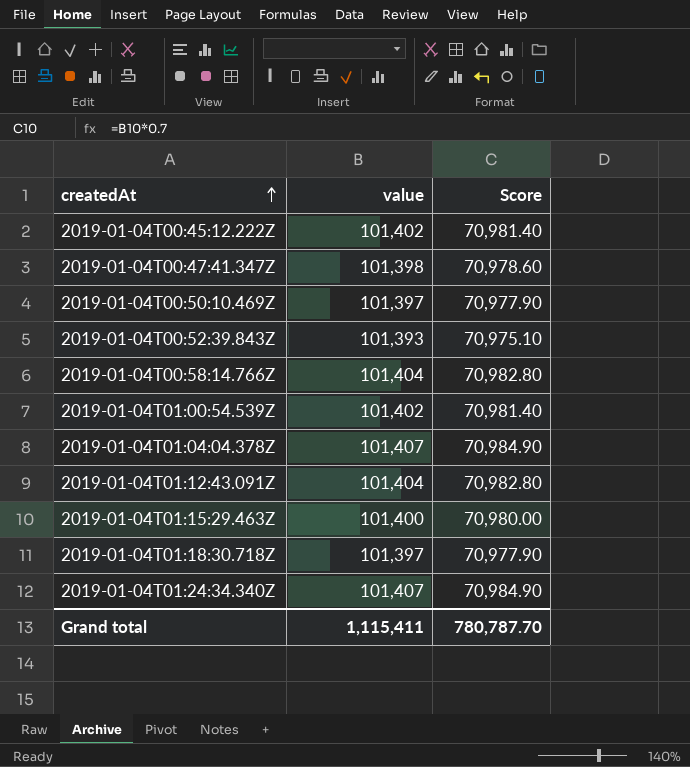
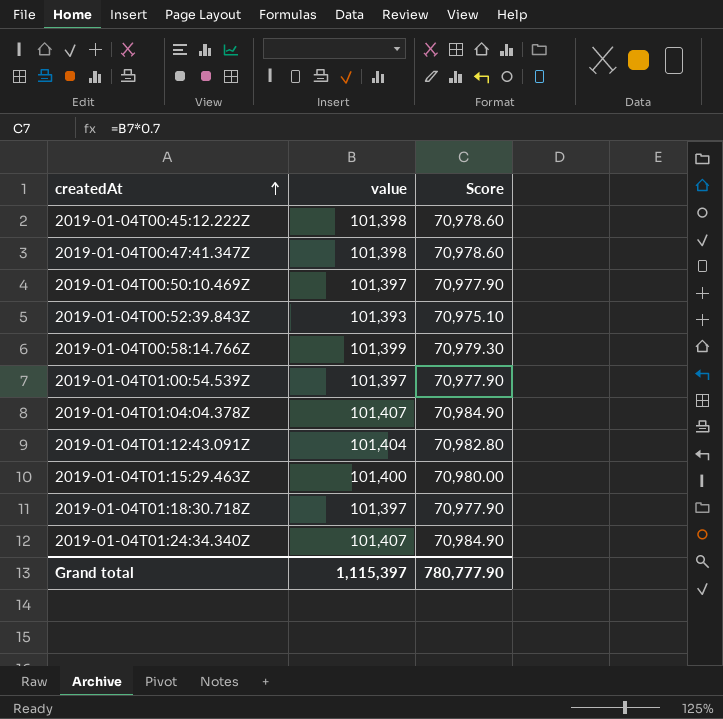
2019-01-04T00:45:12.222Z | value: 101,402 -> 101,398
2019-01-04T00:45:12.222Z | Score: 70,981.40 -> 70,978.60
2019-01-04T00:58:14.766Z | value: 101,404 -> 101,399
2019-01-04T00:58:14.766Z | Score: 70,982.80 -> 70,979.30
2019-01-04T01:00:54.539Z | value: 101,402 -> 101,397
2019-01-04T01:00:54.539Z | Score: 70,981.40 -> 70,977.90
Grand total | value: 1,115,411 -> 1,115,397
Grand total | Score: 780,787.70 -> 780,777.90

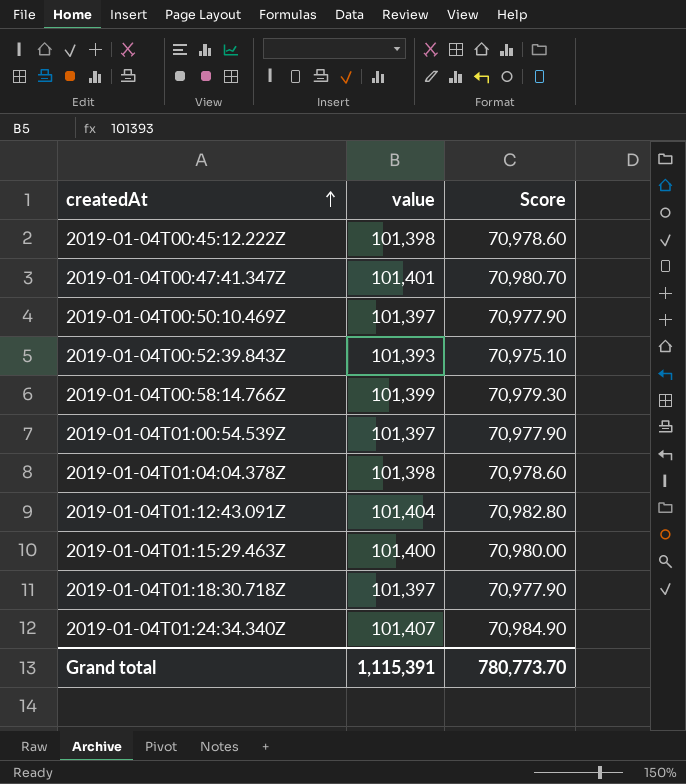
2019-01-04T00:47:41.347Z | value: 101,398 -> 101,401
2019-01-04T00:47:41.347Z | Score: 70,978.60 -> 70,980.70
2019-01-04T01:04:04.378Z | value: 101,407 -> 101,398
2019-01-04T01:04:04.378Z | Score: 70,984.90 -> 70,978.60
Grand total | value: 1,115,397 -> 1,115,391
Grand total | Score: 780,777.90 -> 780,773.70

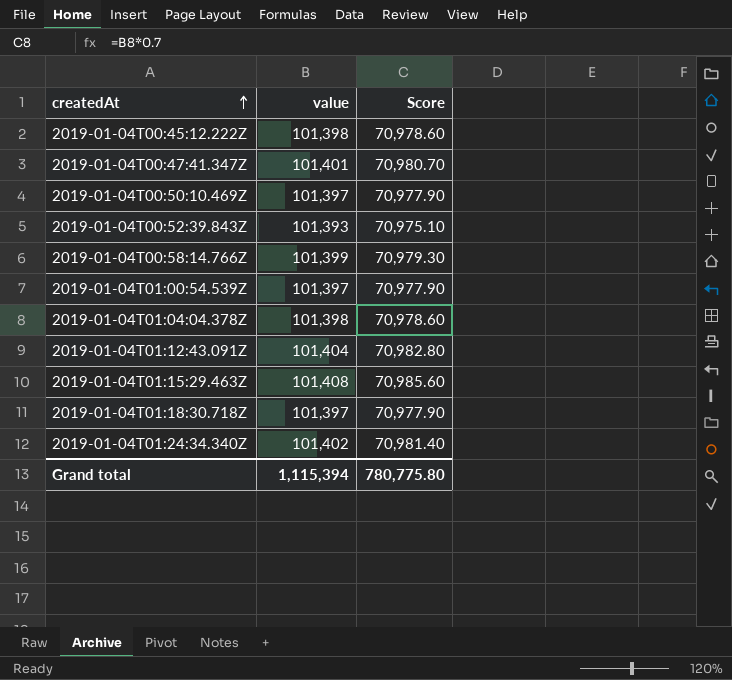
2019-01-04T01:15:29.463Z | value: 101,400 -> 101,408
2019-01-04T01:15:29.463Z | Score: 70,980.00 -> 70,985.60
2019-01-04T01:24:34.340Z | value: 101,407 -> 101,402
2019-01-04T01:24:34.340Z | Score: 70,984.90 -> 70,981.40
Grand total | value: 1,115,391 -> 1,115,394
Grand total | Score: 780,773.70 -> 780,775.80

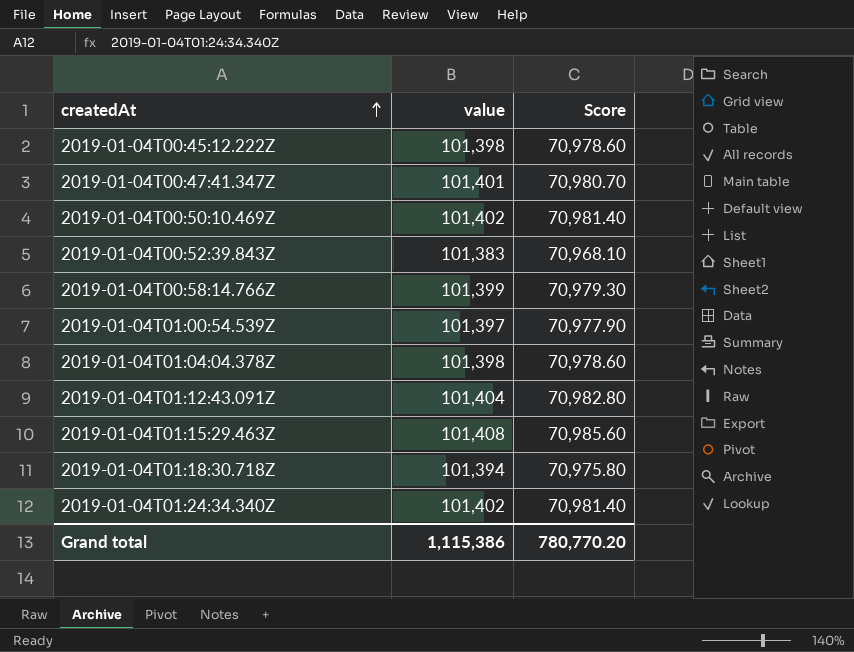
2019-01-04T00:50:10.469Z | value: 101,397 -> 101,402
2019-01-04T00:50:10.469Z | Score: 70,977.90 -> 70,981.40
2019-01-04T00:52:39.843Z | value: 101,393 -> 101,383
2019-01-04T00:52:39.843Z | Score: 70,975.10 -> 70,968.10
2019-01-04T01:18:30.718Z | value: 101,397 -> 101,394
2019-01-04T01:18:30.718Z | Score: 70,977.90 -> 70,975.80
Grand total | value: 1,115,394 -> 1,115,386
Grand total | Score: 780,775.80 -> 780,770.20

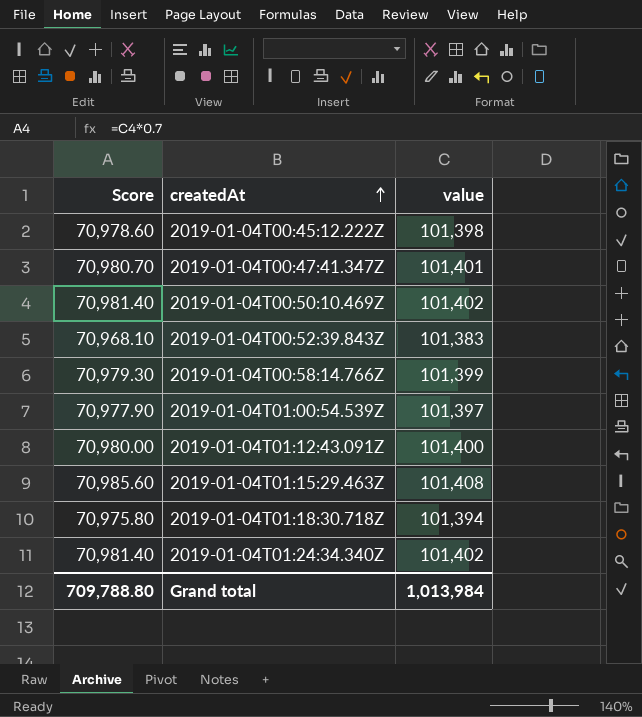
column Score | position: 3 -> 1
row 2019-01-04T01:04:04.378Z: 101,398 | 70,978.60 -> none
2019-01-04T01:12:43.091Z | Score: 70,982.80 -> 70,980.00
2019-01-04T01:12:43.091Z | value: 101,404 -> 101,400
Grand total | Score: 780,770.20 -> 709,788.80
Grand total | value: 1,115,386 -> 1,013,984

